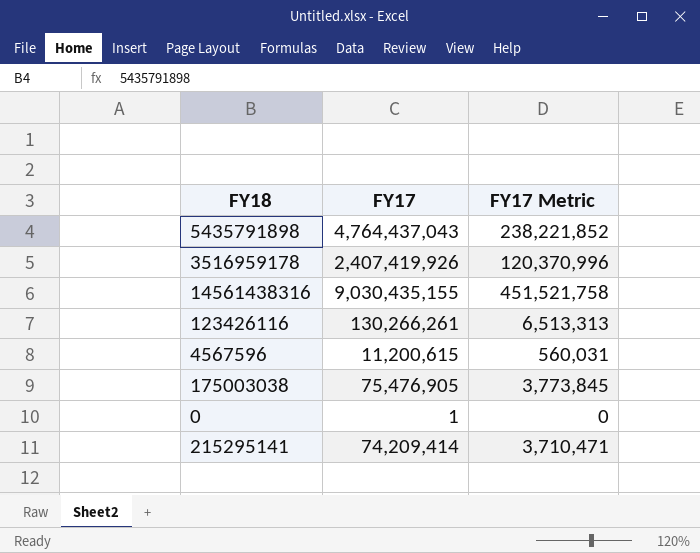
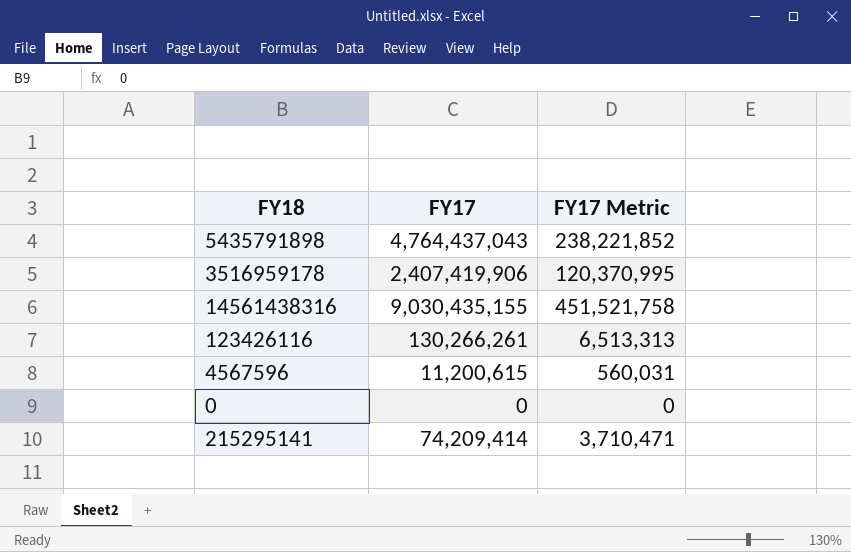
row 175003038: 75,476,905 | 3,773,845 -> none
3516959178 | FY17: 2,407,419,926 -> 2,407,419,906
3516959178 | FY17 Metric: 120,370,996 -> 120,370,995
0 | FY17: 1 -> 0

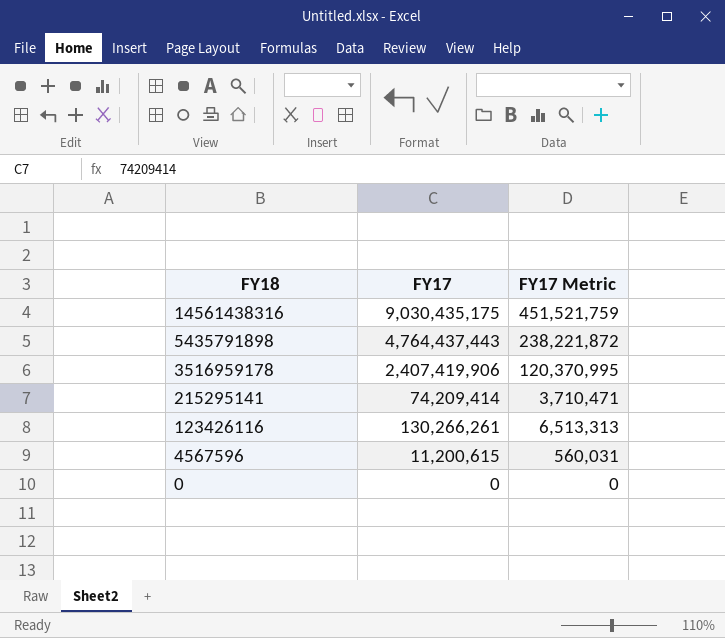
row order: none -> FY18 descending
14561438316 | FY17: 9,030,435,155 -> 9,030,435,175
14561438316 | FY17 Metric: 451,521,758 -> 451,521,759
5435791898 | FY17: 4,764,437,043 -> 4,764,437,443
5435791898 | FY17 Metric: 238,221,852 -> 238,221,872

